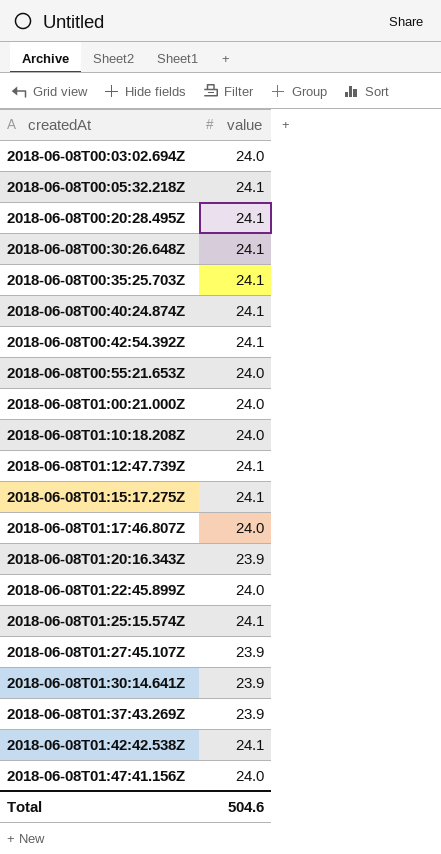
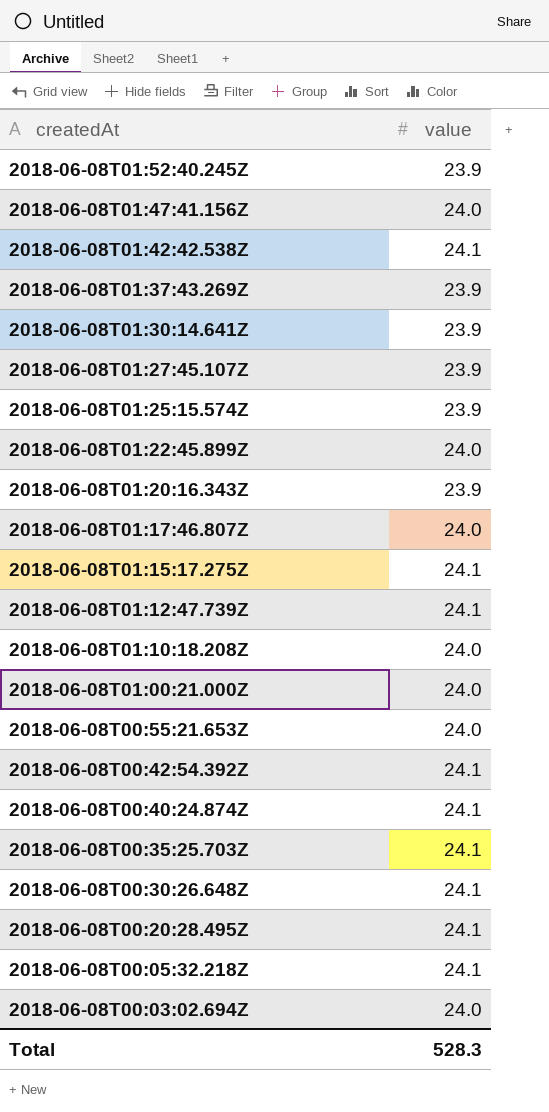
row order: createdAt ascending -> createdAt descending
row 2018-06-08T01:52:40.245Z: none -> 23.9
2018-06-08T01:25:15.574Z | value: 24.1 -> 23.9
Total | value: 504.6 -> 528.3

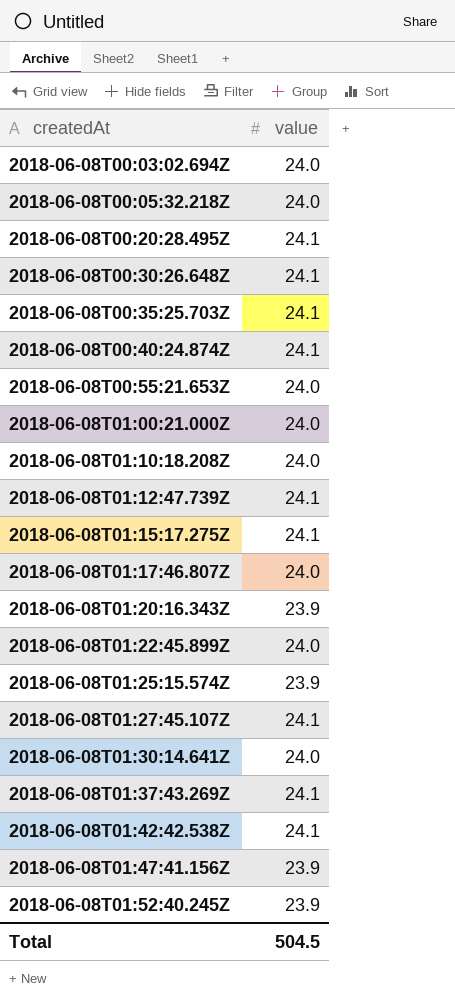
row order: createdAt descending -> createdAt ascending
row 2018-06-08T00:42:54.392Z: 24.1 -> none
2018-06-08T00:05:32.218Z | value: 24.1 -> 24.0
2018-06-08T01:27:45.107Z | value: 23.9 -> 24.1
2018-06-08T01:30:14.641Z | value: 23.9 -> 24.0
2018-06-08T01:37:43.269Z | value: 23.9 -> 24.1
2018-06-08T01:47:41.156Z | value: 24.0 -> 23.9
Total | value: 528.3 -> 504.5

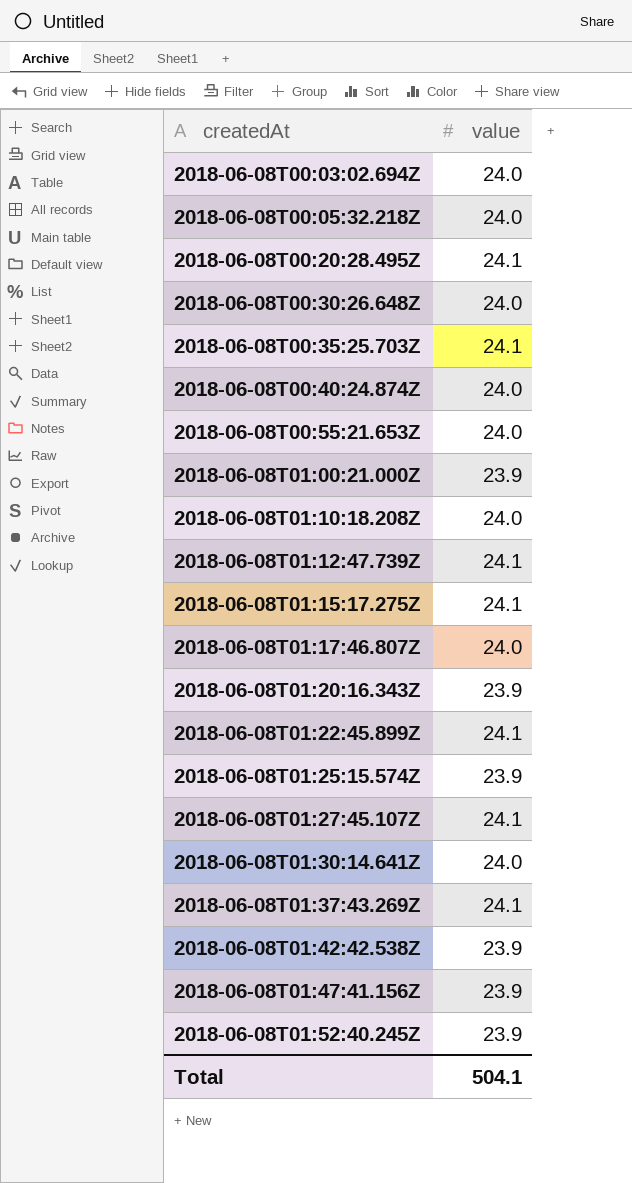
2018-06-08T00:30:26.648Z | value: 24.1 -> 24.0
2018-06-08T00:40:24.874Z | value: 24.1 -> 24.0
2018-06-08T01:00:21.000Z | value: 24.0 -> 23.9
2018-06-08T01:22:45.899Z | value: 24.0 -> 24.1
2018-06-08T01:42:42.538Z | value: 24.1 -> 23.9
Total | value: 504.5 -> 504.1

